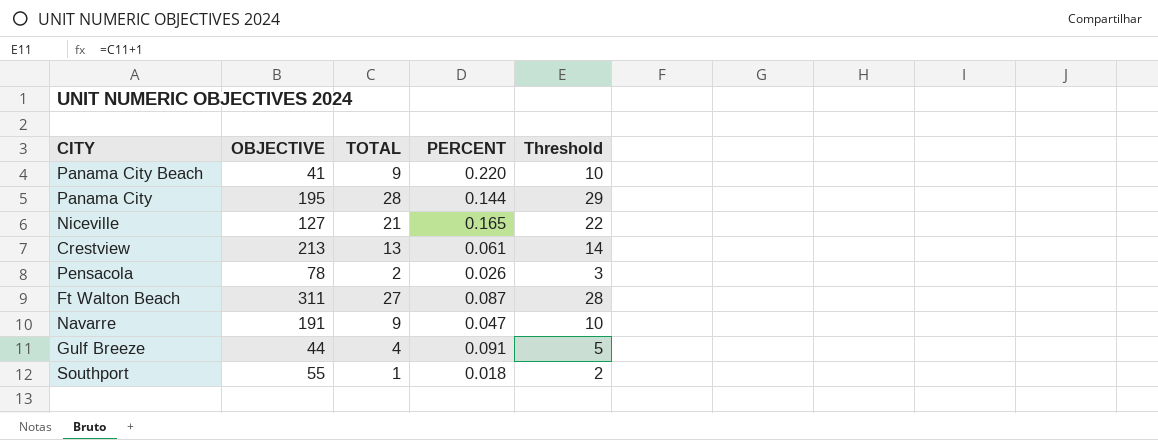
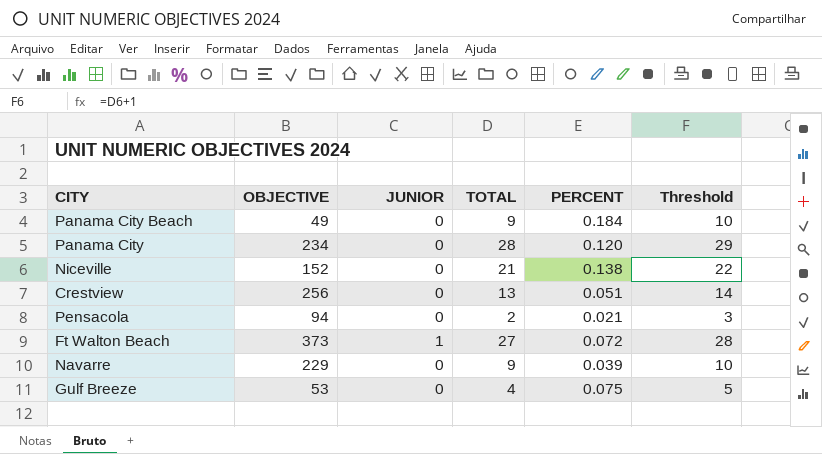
column JUNIOR | position: none -> 3
row Southport: 55 | 1 | 0.018 | 2 -> none
Panama City Beach | OBJECTIVE: 41 -> 49
Panama City Beach | PERCENT: 0.220 -> 0.184
Panama City | OBJECTIVE: 195 -> 234
Panama City | PERCENT: 0.144 -> 0.120
Niceville | OBJECTIVE: 127 -> 152
Niceville | PERCENT: 0.165 -> 0.138
Crestview | OBJECTIVE: 213 -> 256
Crestview | PERCENT: 0.061 -> 0.051
Pensacola | OBJECTIVE: 78 -> 94
Pensacola | PERCENT: 0.026 -> 0.021
Ft Walton Beach | OBJECTIVE: 311 -> 373
Ft Walton Beach | PERCENT: 0.087 -> 0.072
Navarre | OBJECTIVE: 191 -> 229
Navarre | PERCENT: 0.047 -> 0.039
Gulf Breeze | OBJECTIVE: 44 -> 53
Gulf Breeze | PERCENT: 0.091 -> 0.075

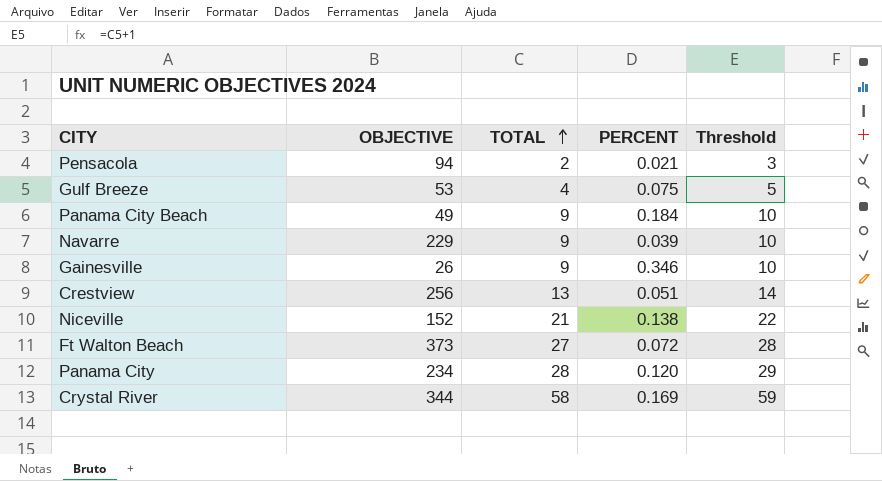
row order: none -> TOTAL ascending
column JUNIOR | position: 3 -> none
row Gainesville: none -> 26 | 9 | 0.346 | 10
row Crystal River: none -> 344 | 58 | 0.169 | 59

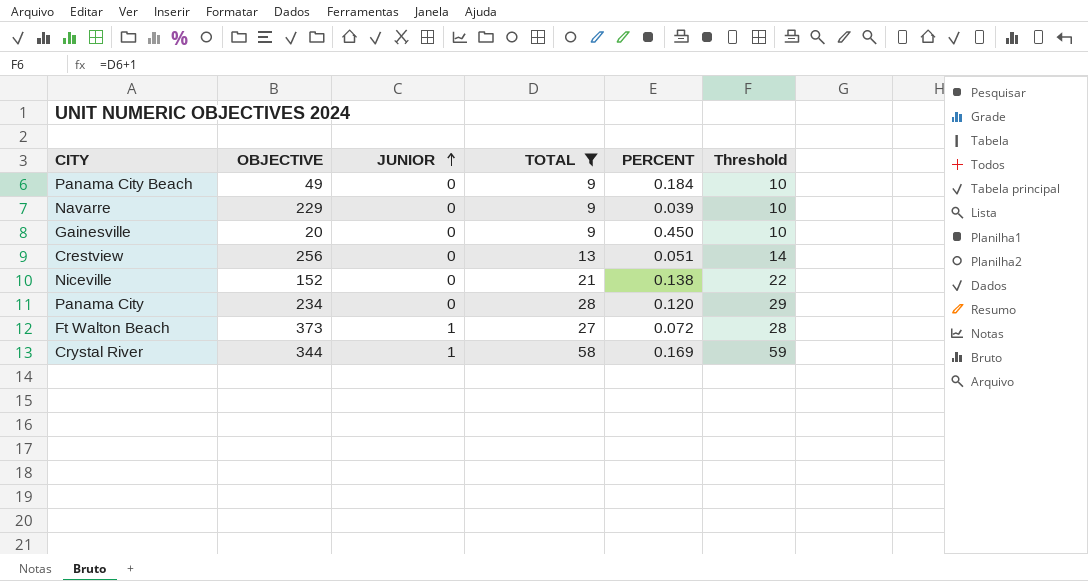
filter: none -> TOTAL >= 9
row order: TOTAL ascending -> JUNIOR ascending
column JUNIOR | position: none -> 3
Gainesville | OBJECTIVE: 26 -> 20
Gainesville | PERCENT: 0.346 -> 0.450

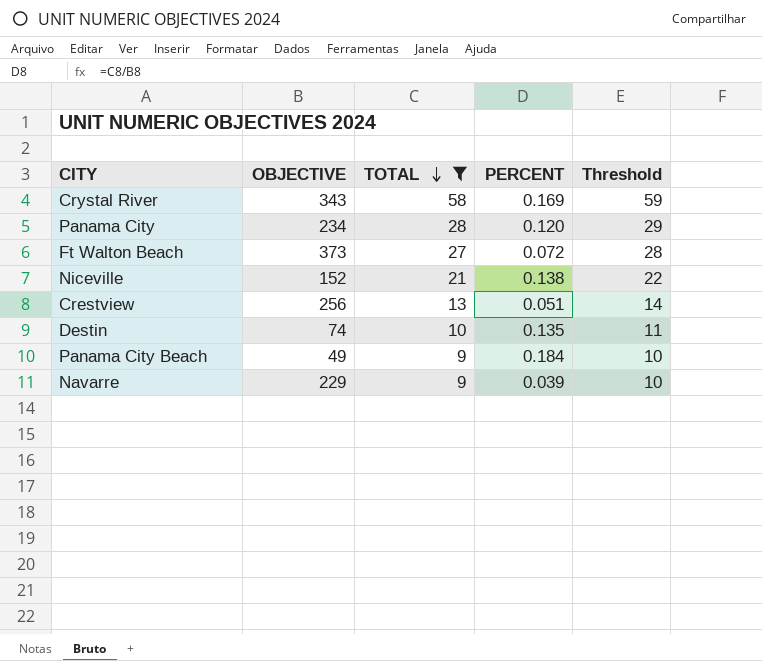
row order: JUNIOR ascending -> TOTAL descending
column JUNIOR | position: 3 -> none
row Gainesville: 20 | 0 | 9 | 0.450 | 10 -> none
Crystal River | OBJECTIVE: 344 -> 343
row Destin: none -> 74 | 10 | 0.135 | 11

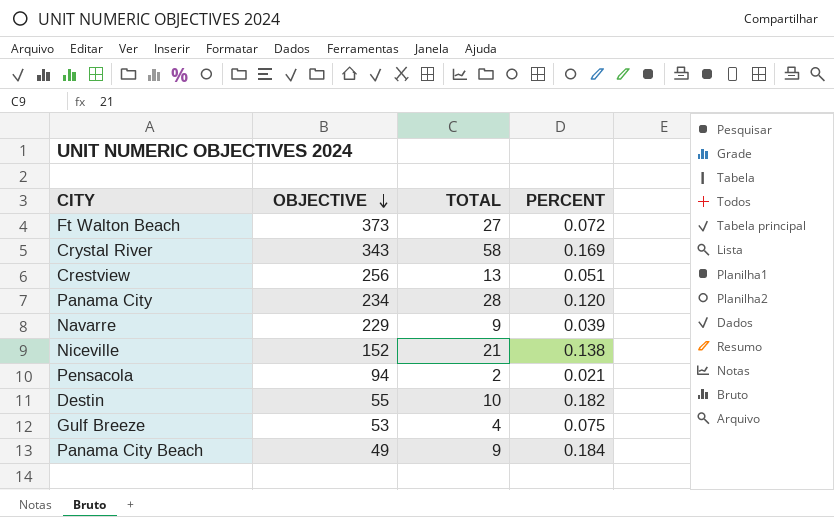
filter: TOTAL >= 9 -> none
row order: TOTAL descending -> OBJECTIVE descending
column Threshold | formula: [TOTAL] + 1 -> none
Destin | OBJECTIVE: 74 -> 55
Destin | PERCENT: 0.135 -> 0.182

